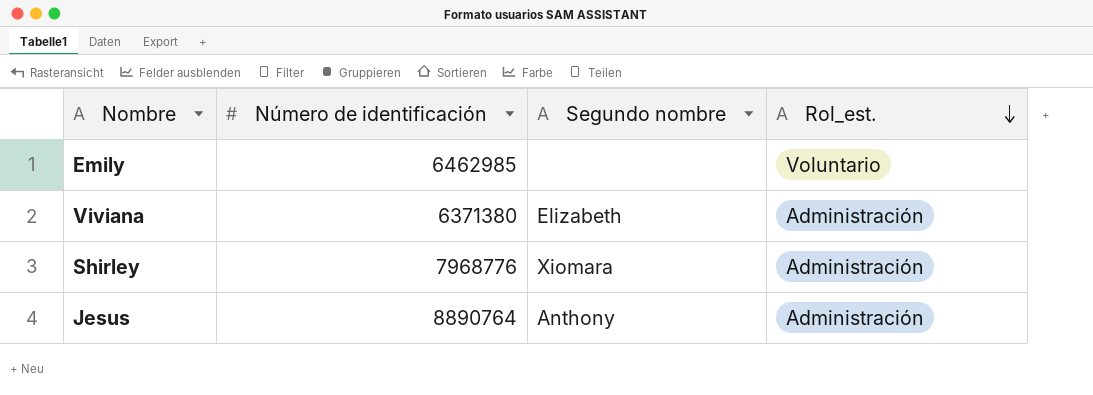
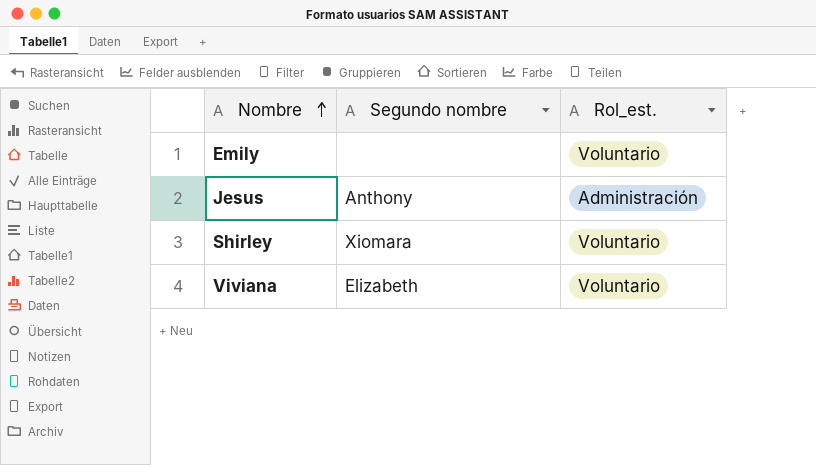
row order: Rol_est. descending -> Nombre ascending
column Número de identificación | position: 2 -> none
Shirley | Rol_est.: Administración -> Voluntario
Viviana | Rol_est.: Administración -> Voluntario

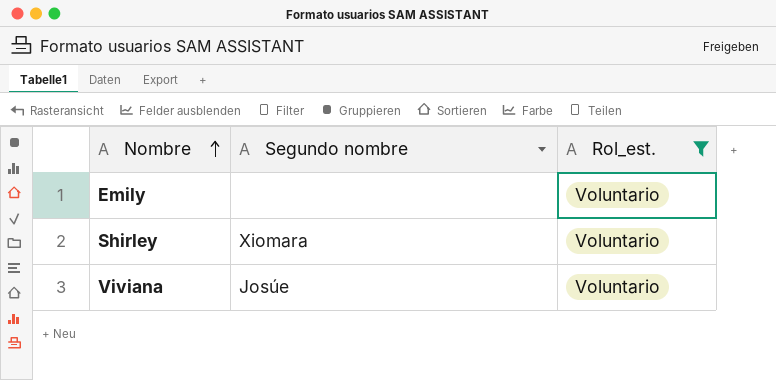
filter: none -> Rol_est. = Voluntario
Viviana | Segundo nombre: Elizabeth -> Josúe

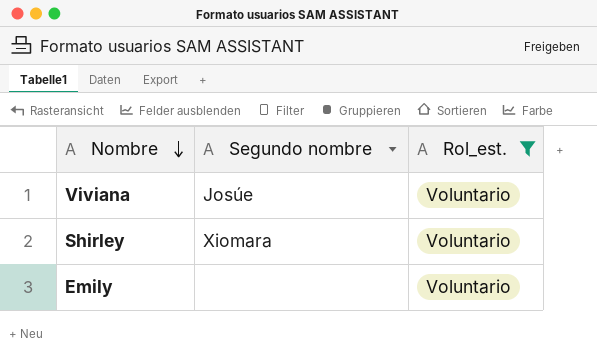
row order: Nombre ascending -> Nombre descending

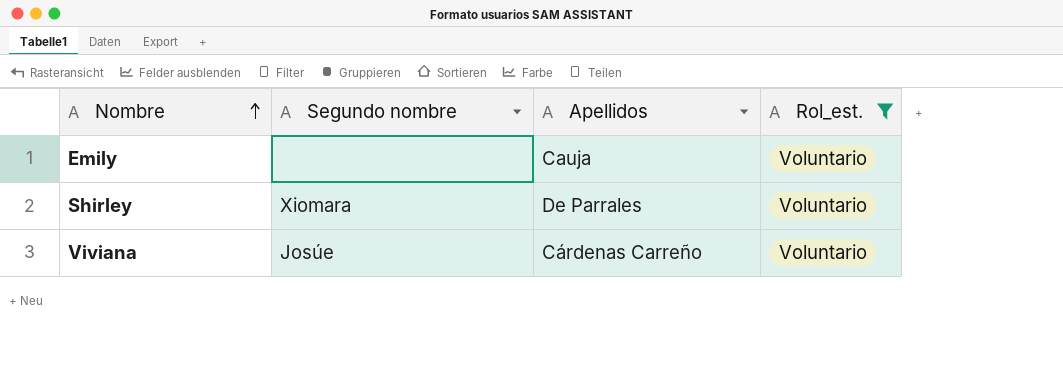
row order: Nombre descending -> Nombre ascending
column Apellidos | position: none -> 3

